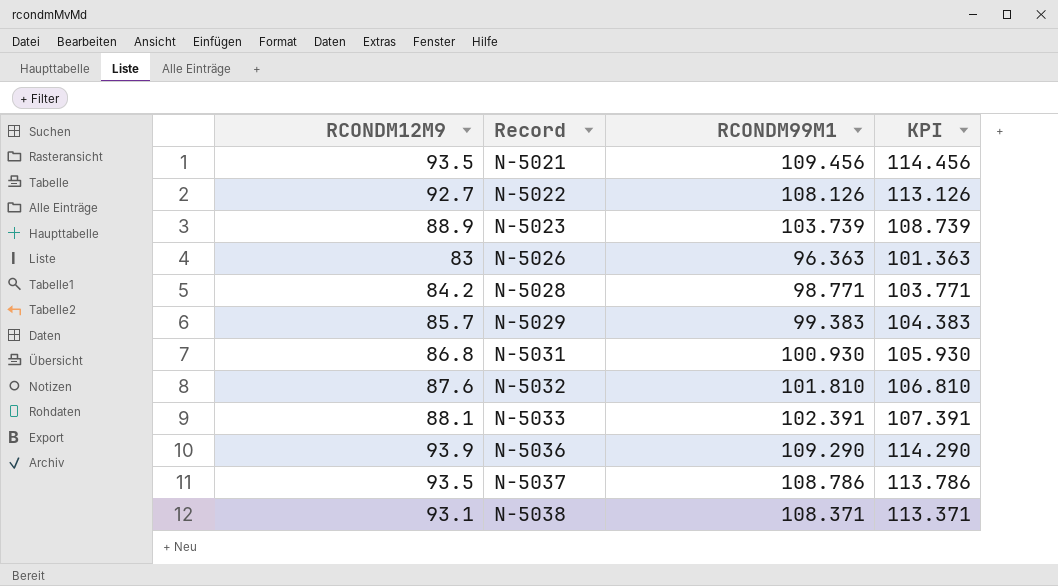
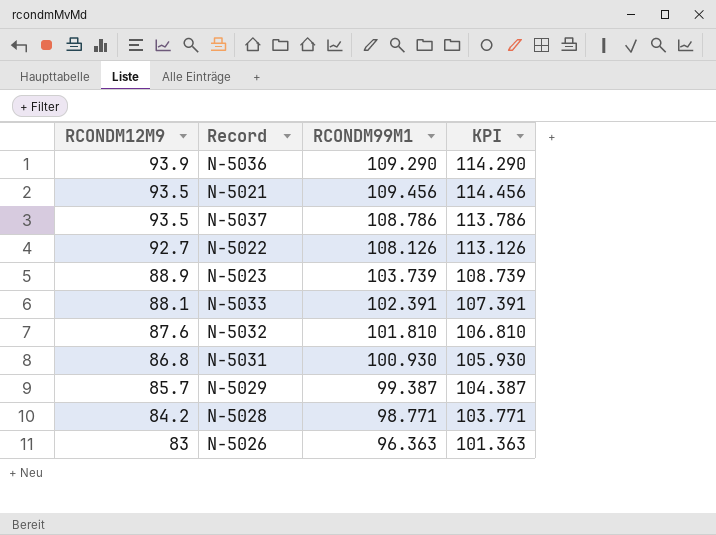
row order: Record ascending -> RCONDM12M9 descending
row N-5038: 93.1 | 108.371 | 113.371 -> none
N-5029 | RCONDM99M1: 99.383 -> 99.387
N-5029 | KPI: 104.383 -> 104.387

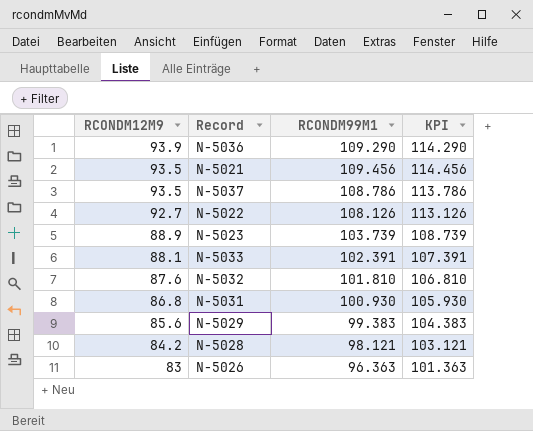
N-5029 | RCONDM12M9: 85.7 -> 85.6
N-5029 | RCONDM99M1: 99.387 -> 99.383
N-5029 | KPI: 104.387 -> 104.383
N-5028 | RCONDM99M1: 98.771 -> 98.121
N-5028 | KPI: 103.771 -> 103.121

